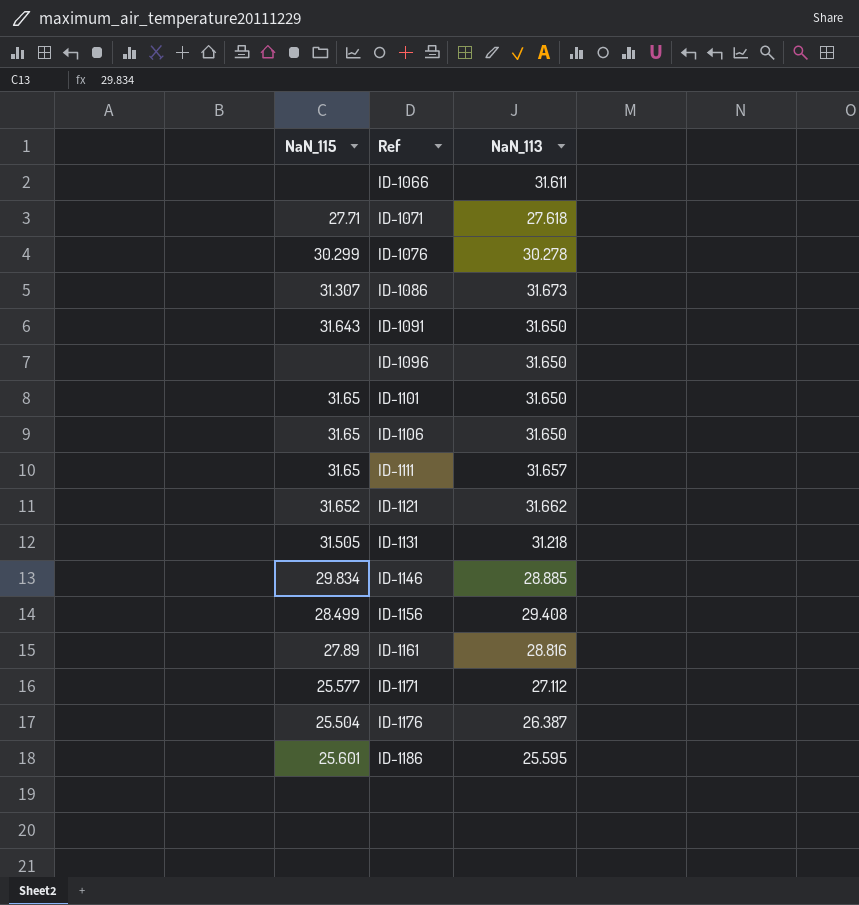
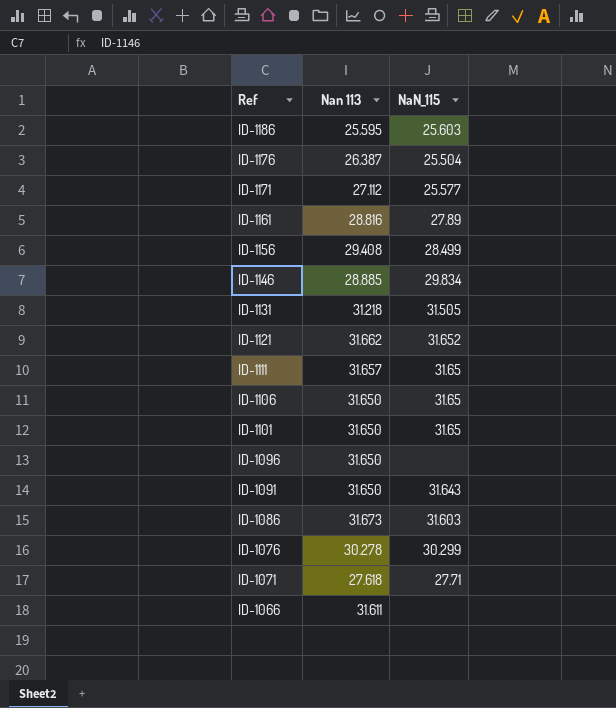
row order: Ref ascending -> Ref descending
column name: NaN_113 -> Nan 113
column NaN_115 | position: 1 -> 3
ID-1186 | NaN_115: 25.601 -> 25.603
ID-1086 | NaN_115: 31.307 -> 31.603

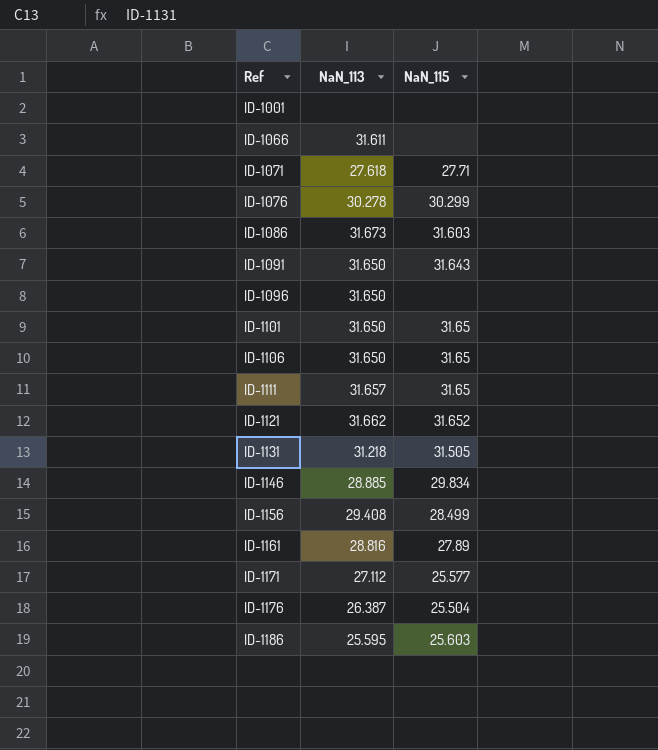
row order: Ref descending -> Ref ascending
column name: Nan 113 -> NaN_113
row ID-1001: none -> none | none

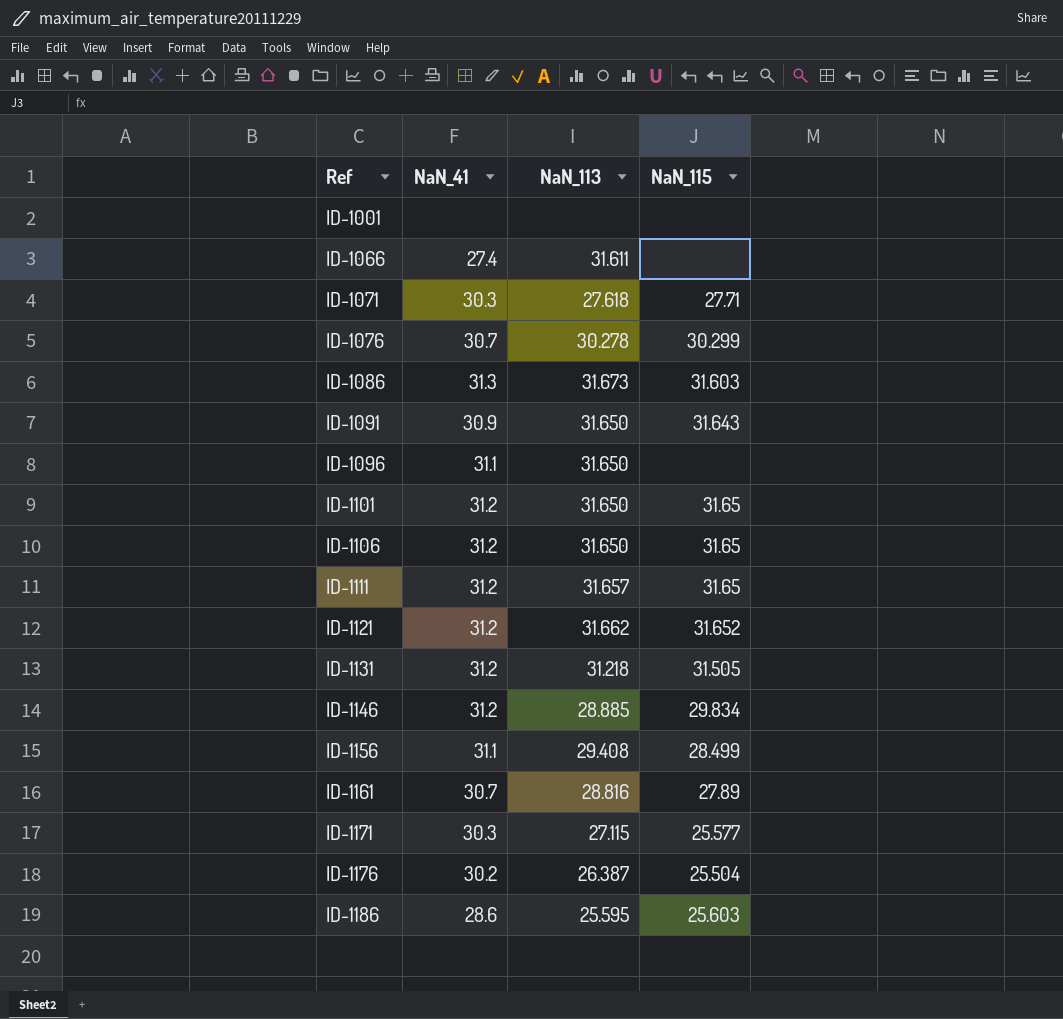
column NaN_41 | position: none -> 2
ID-1171 | NaN_113: 27.112 -> 27.115

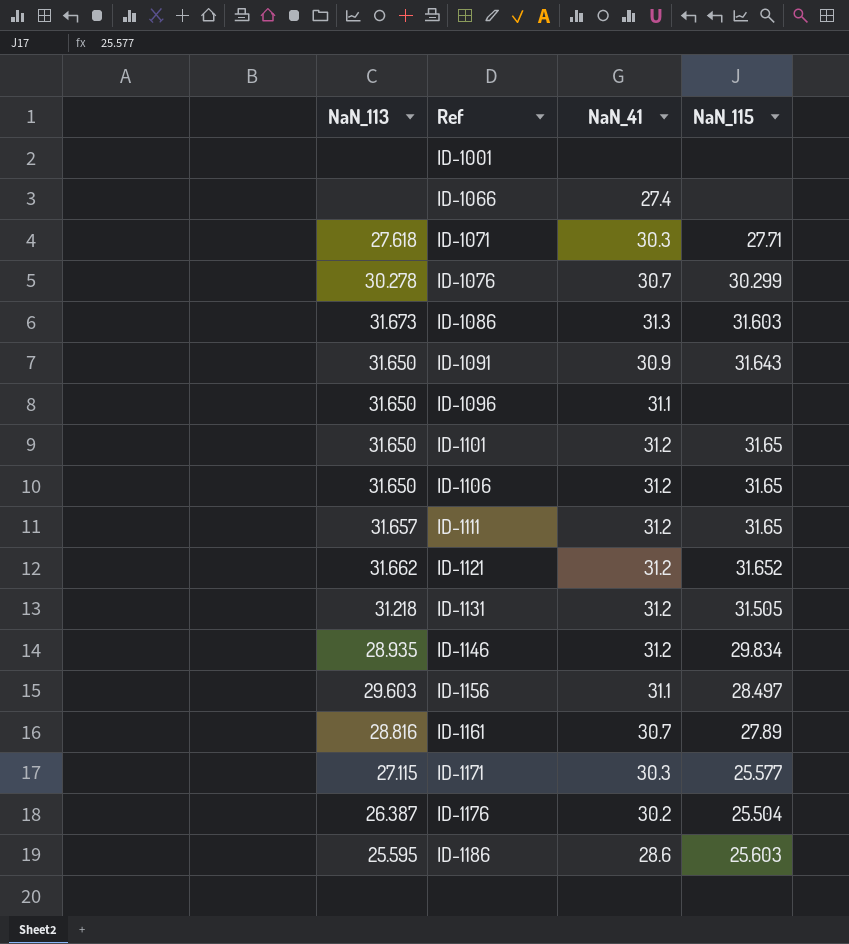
column NaN_113 | position: 3 -> 1
ID-1066 | NaN_113: 31.611 -> none
ID-1146 | NaN_113: 28.885 -> 28.935
ID-1156 | NaN_113: 29.408 -> 29.603
ID-1156 | NaN_115: 28.499 -> 28.497

